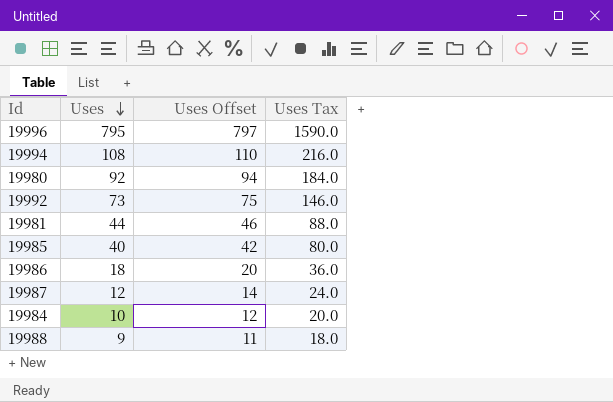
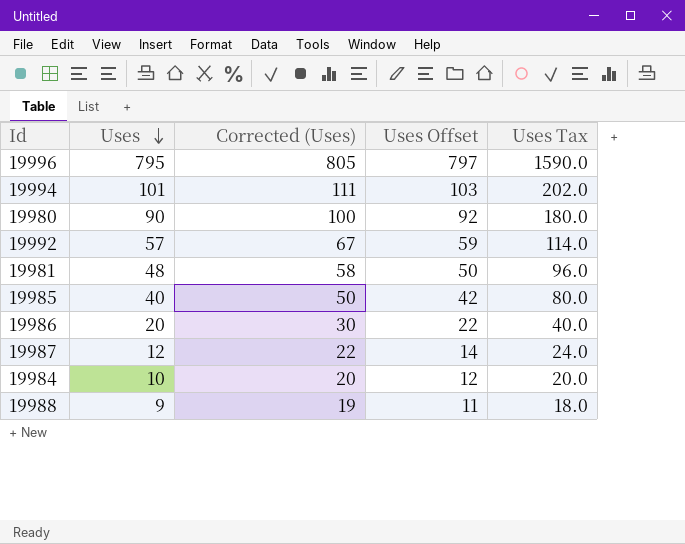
column Corrected (Uses) | formula: none -> [Uses] + 10
19994 | Uses: 108 -> 101
19994 | Uses Offset: 110 -> 103
19994 | Uses Tax: 216.0 -> 202.0
19980 | Uses: 92 -> 90
19980 | Uses Offset: 94 -> 92
19980 | Uses Tax: 184.0 -> 180.0
19992 | Uses: 73 -> 57
19992 | Uses Offset: 75 -> 59
19992 | Uses Tax: 146.0 -> 114.0
19981 | Uses: 44 -> 48
19981 | Uses Offset: 46 -> 50
19981 | Uses Tax: 88.0 -> 96.0
19986 | Uses: 18 -> 20
19986 | Uses Offset: 20 -> 22
19986 | Uses Tax: 36.0 -> 40.0

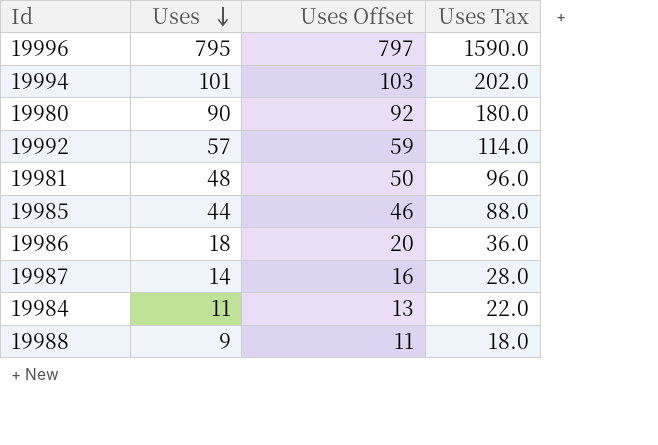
column Corrected (Uses) | formula: [Uses] + 10 -> none
19985 | Uses: 40 -> 44
19985 | Uses Offset: 42 -> 46
19985 | Uses Tax: 80.0 -> 88.0
19986 | Uses: 20 -> 18
19986 | Uses Offset: 22 -> 20
19986 | Uses Tax: 40.0 -> 36.0
19987 | Uses: 12 -> 14
19987 | Uses Offset: 14 -> 16
19987 | Uses Tax: 24.0 -> 28.0
19984 | Uses: 10 -> 11
19984 | Uses Offset: 12 -> 13
19984 | Uses Tax: 20.0 -> 22.0

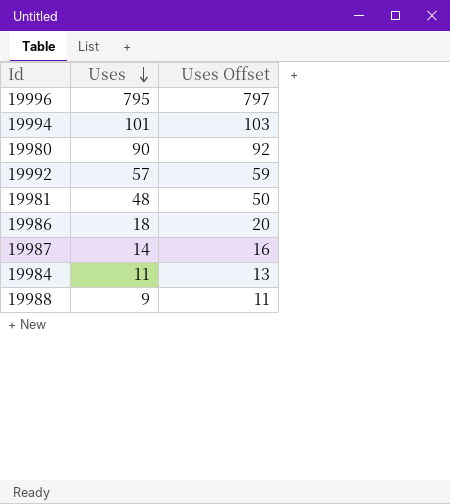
column Uses Tax | formula: [Uses] * 2 -> none
row 19985: 44 | 46 | 88.0 -> none

